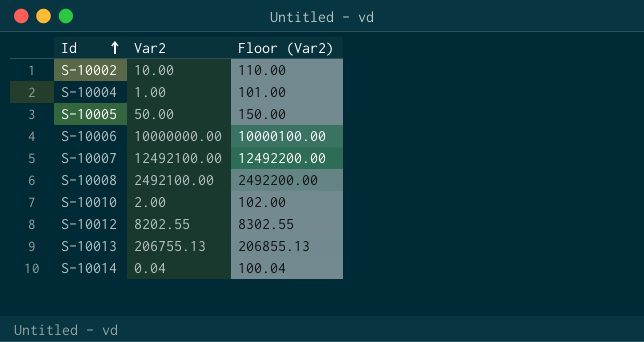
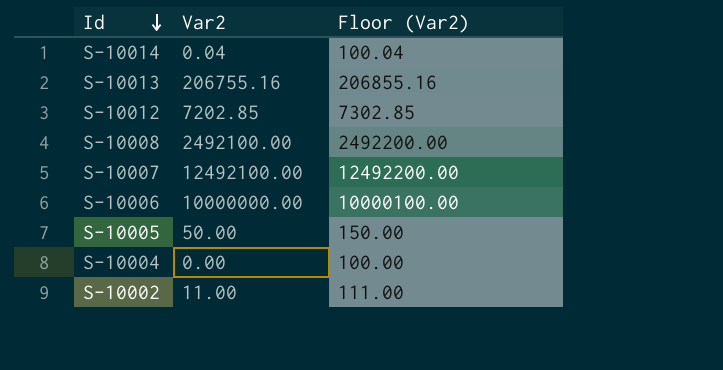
row order: Id ascending -> Id descending
row S-10010: 2.00 | 102.00 -> none
S-10013 | Var2: 206755.13 -> 206755.16
S-10013 | Floor (Var2): 206855.13 -> 206855.16
S-10012 | Var2: 8202.55 -> 7202.85
S-10012 | Floor (Var2): 8302.55 -> 7302.85
S-10004 | Var2: 1.00 -> 0.00
S-10004 | Floor (Var2): 101.00 -> 100.00
S-10002 | Var2: 10.00 -> 11.00
S-10002 | Floor (Var2): 110.00 -> 111.00

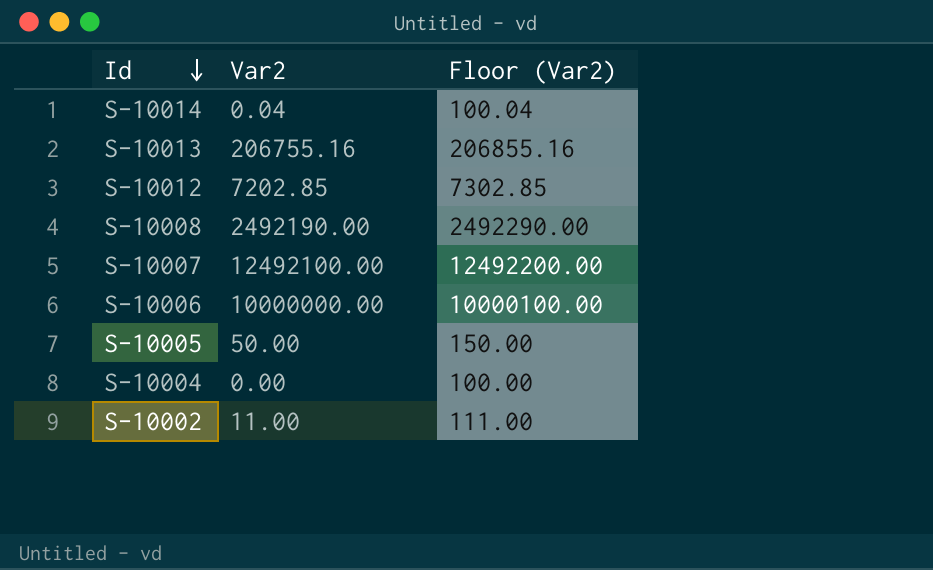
S-10008 | Var2: 2492100.00 -> 2492190.00
S-10008 | Floor (Var2): 2492200.00 -> 2492290.00

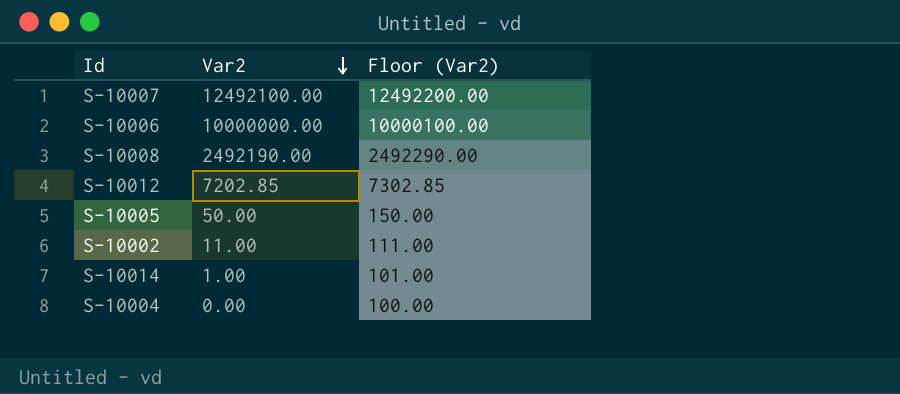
row order: Id descending -> Var2 descending
row S-10013: 206755.16 | 206855.16 -> none
S-10014 | Var2: 0.04 -> 1.00
S-10014 | Floor (Var2): 100.04 -> 101.00

